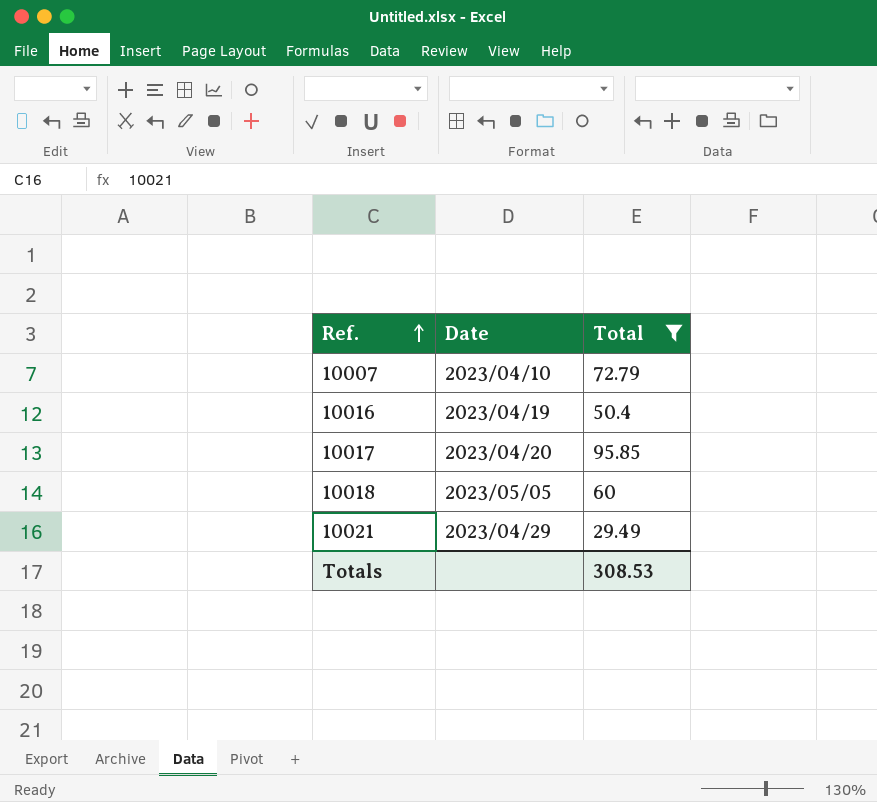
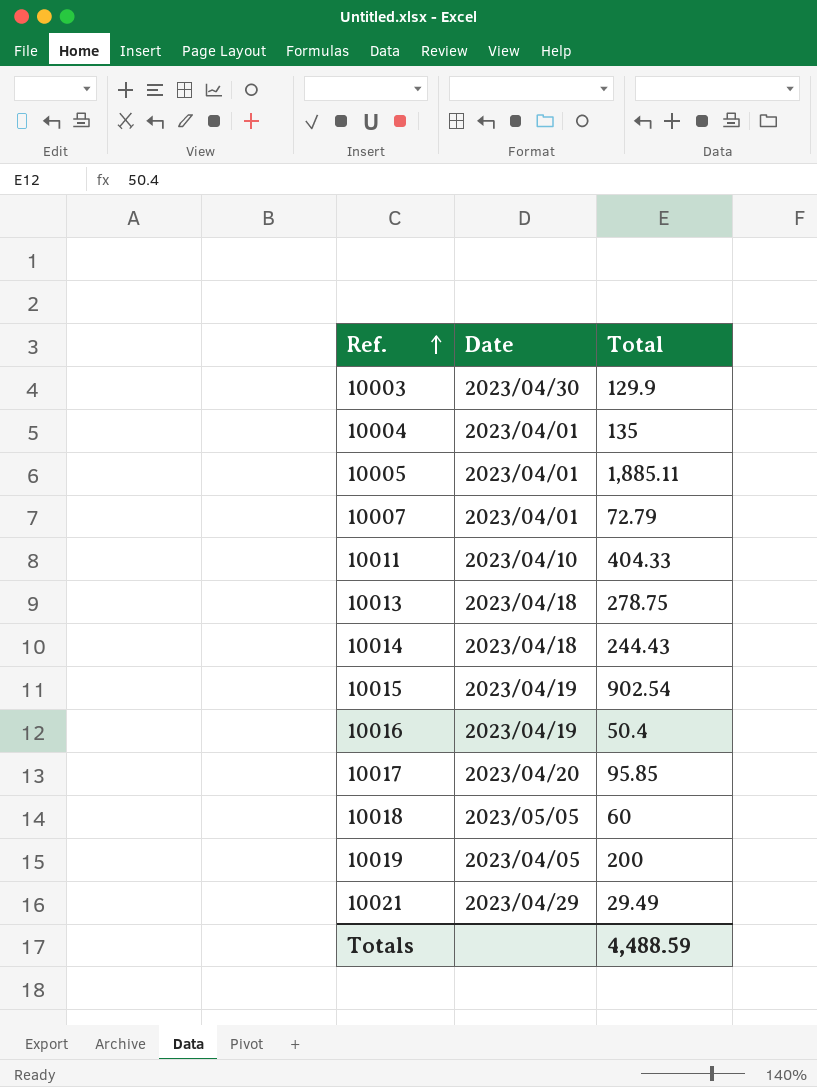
filter: Total <= 95.85 -> none
10007 | Date: 2023/04/10 -> 2023/04/01
Totals | Total: 308.53 -> 4,488.59

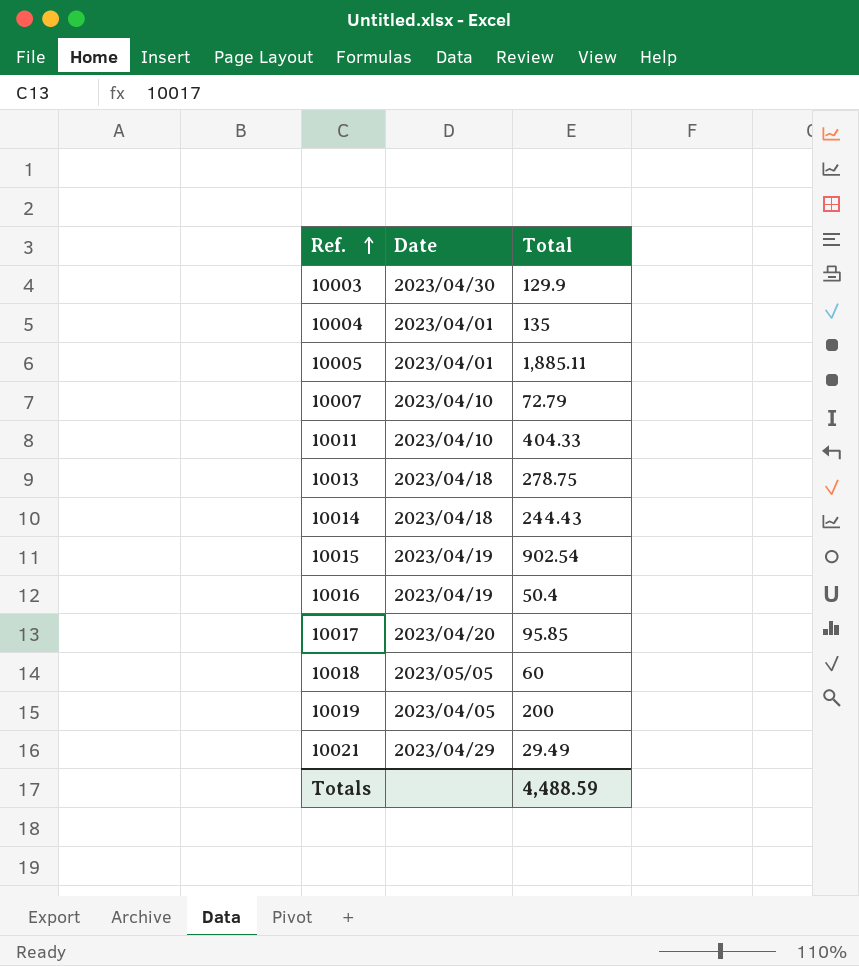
10007 | Date: 2023/04/01 -> 2023/04/10

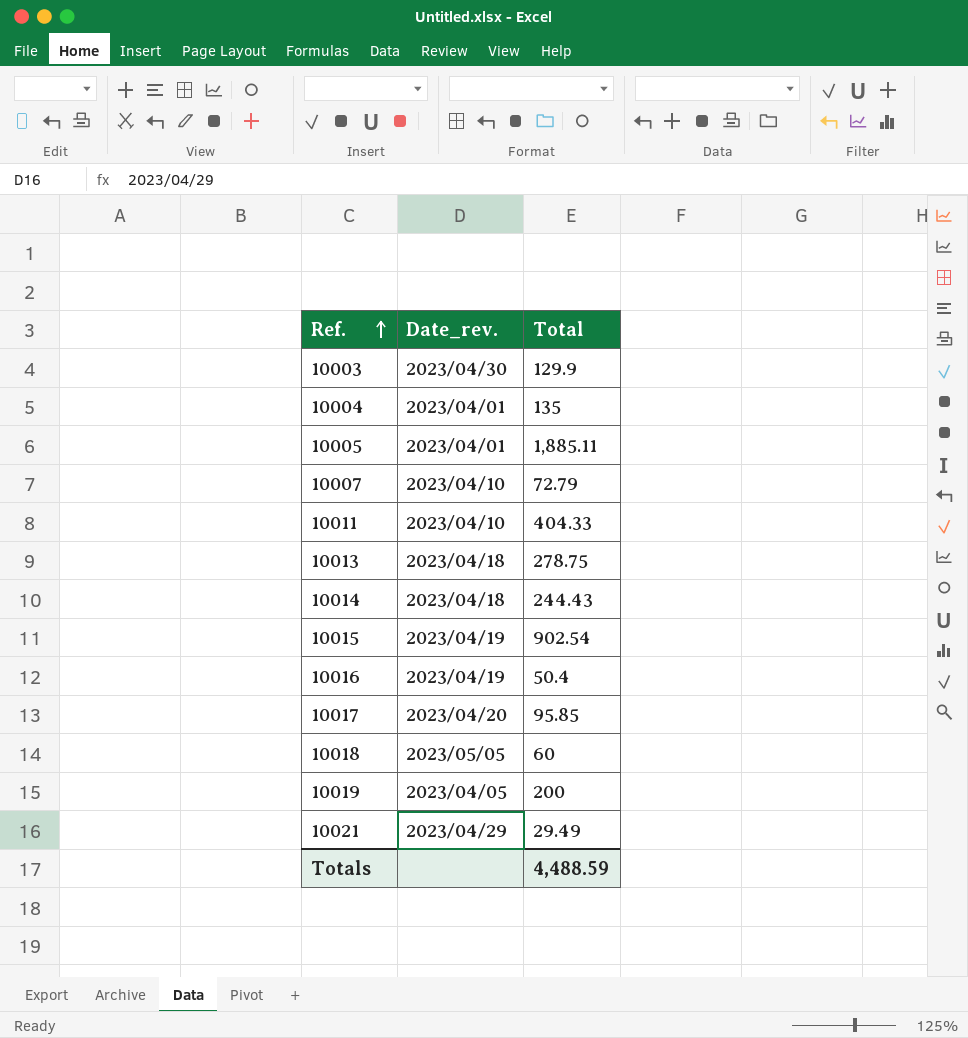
column name: Date -> Date_rev.

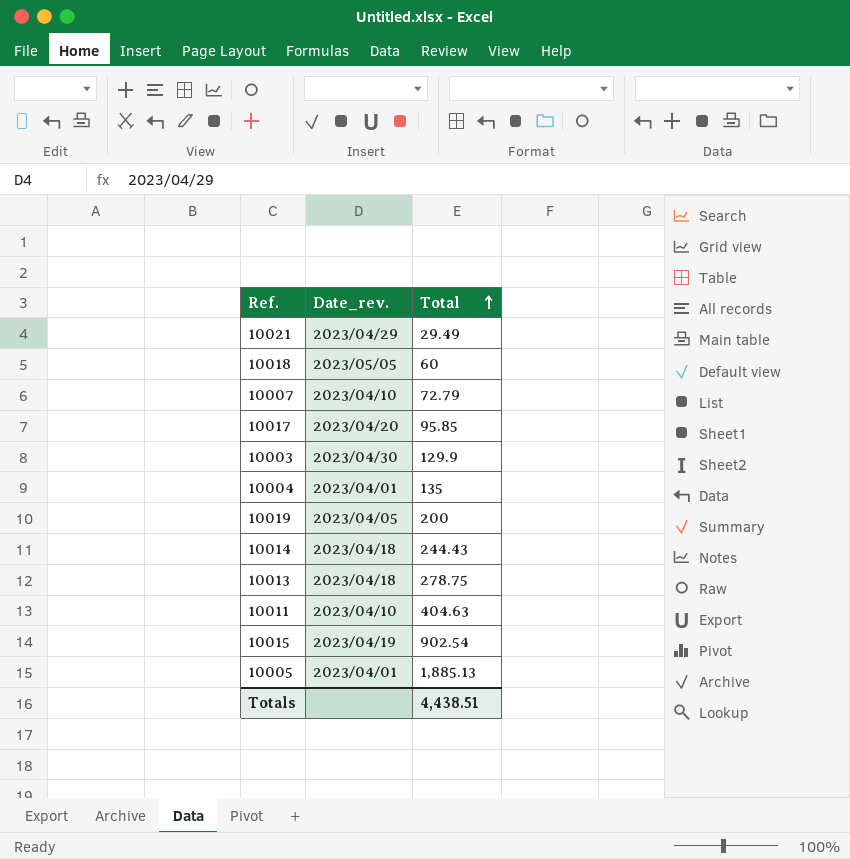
row order: Ref. ascending -> Total ascending
row 10016: 2023/04/19 | 50.4 -> none
10011 | Total: 404.33 -> 404.63
10005 | Total: 1,885.11 -> 1,885.13
Totals | Total: 4,488.59 -> 4,438.51

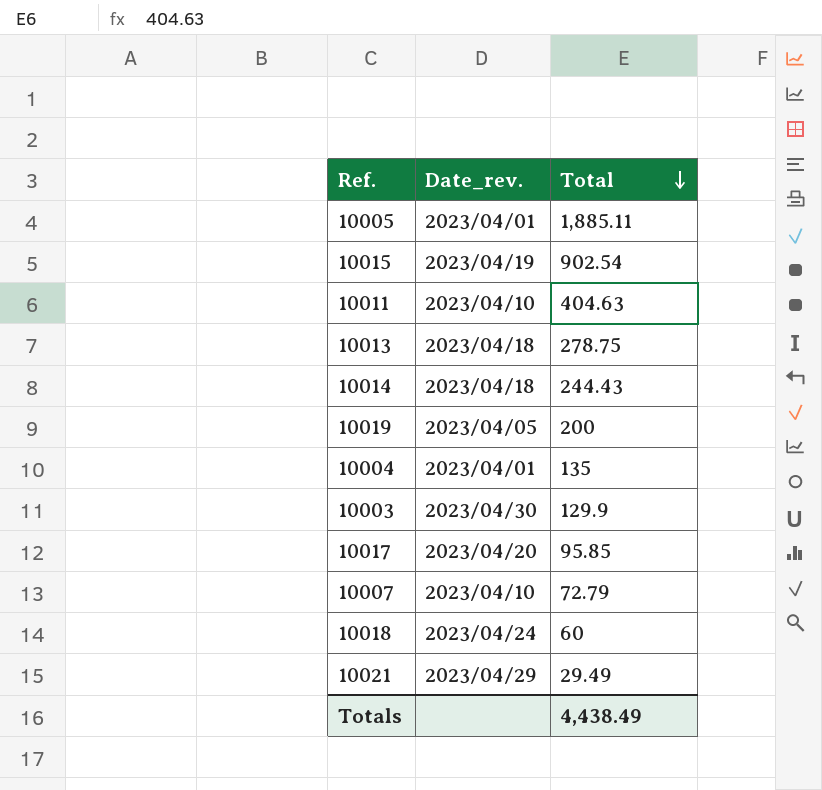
row order: Total ascending -> Total descending
10005 | Total: 1,885.13 -> 1,885.11
10018 | Date_rev.: 2023/05/05 -> 2023/04/24
Totals | Total: 4,438.51 -> 4,438.49

